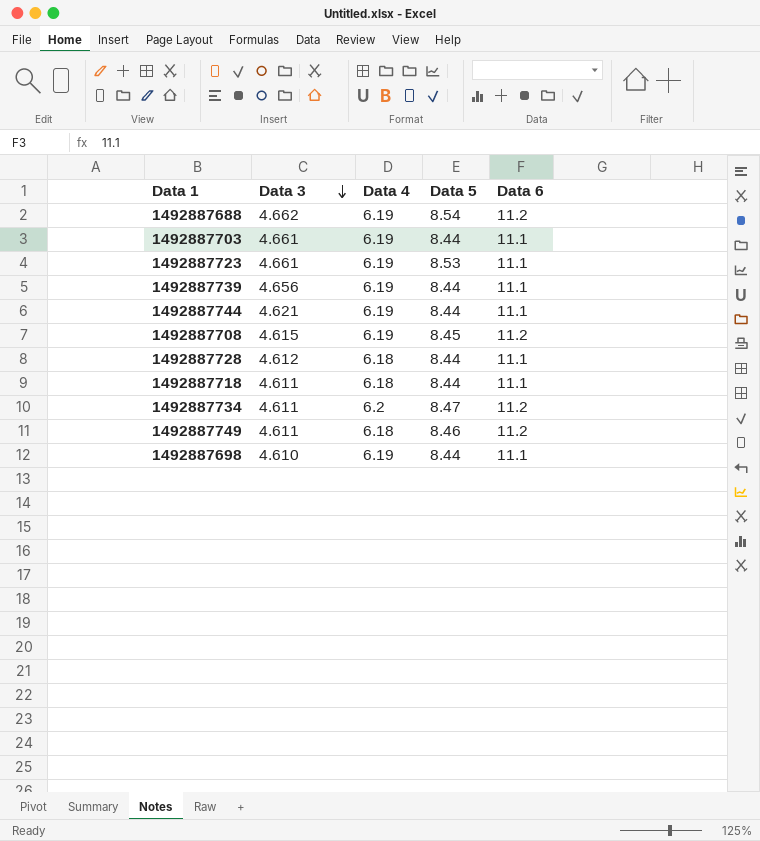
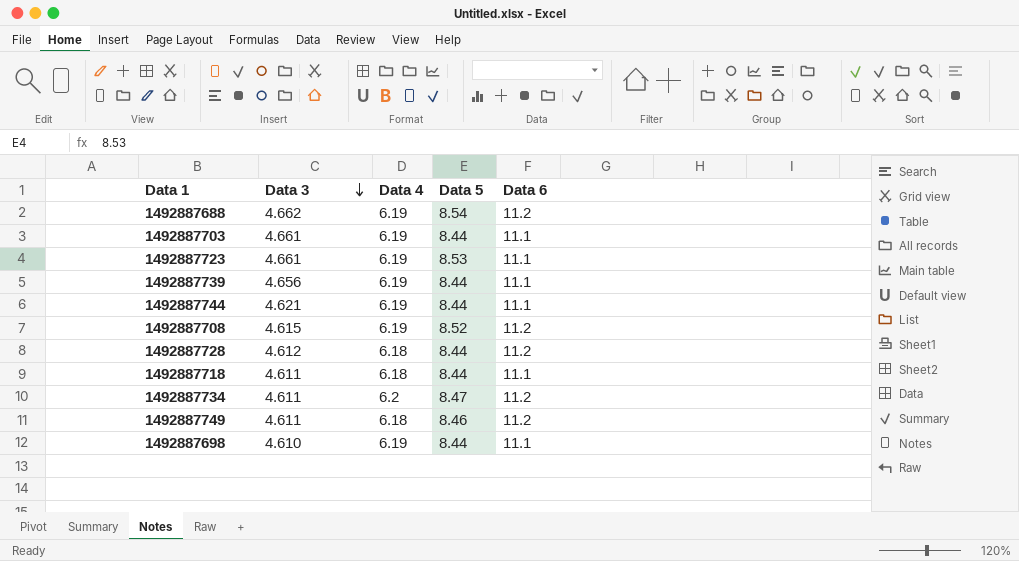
1492887708 | Data 5: 8.45 -> 8.52
1492887728 | Data 6: 11.1 -> 11.2

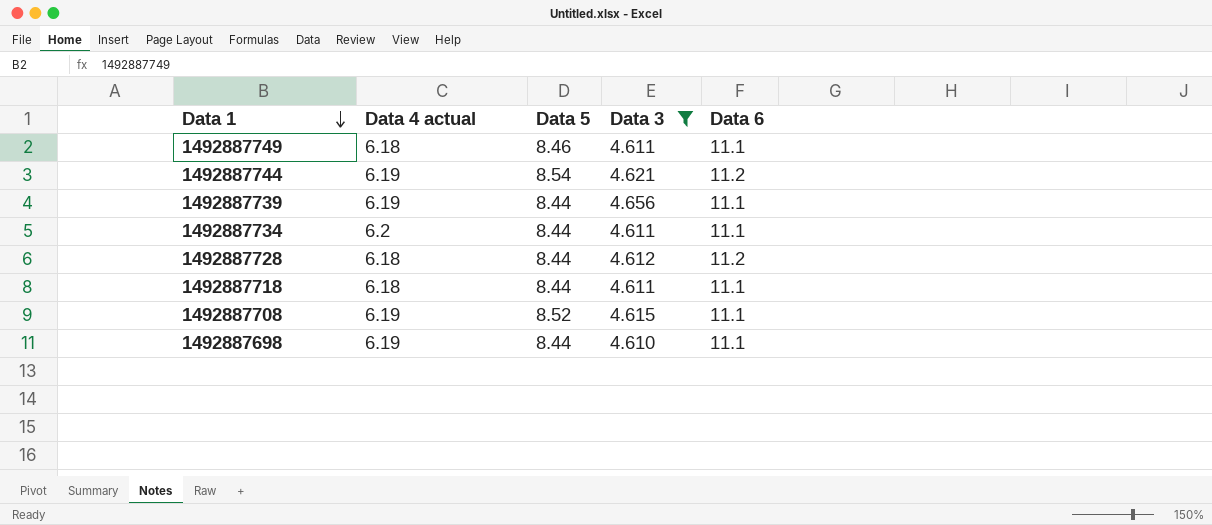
filter: none -> Data 3 <= 4.656
row order: Data 3 descending -> Data 1 descending
column name: Data 4 -> Data 4 actual
column Data 3 | position: 2 -> 4
1492887749 | Data 6: 11.2 -> 11.1
1492887744 | Data 5: 8.44 -> 8.54
1492887744 | Data 6: 11.1 -> 11.2
1492887734 | Data 5: 8.47 -> 8.44
1492887734 | Data 6: 11.2 -> 11.1
1492887708 | Data 6: 11.2 -> 11.1

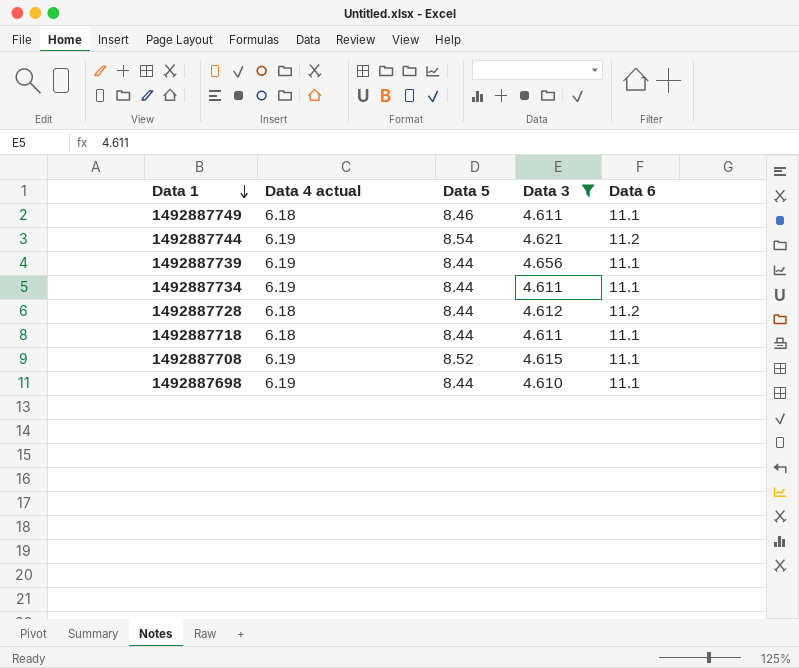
1492887734 | Data 4 actual: 6.2 -> 6.19

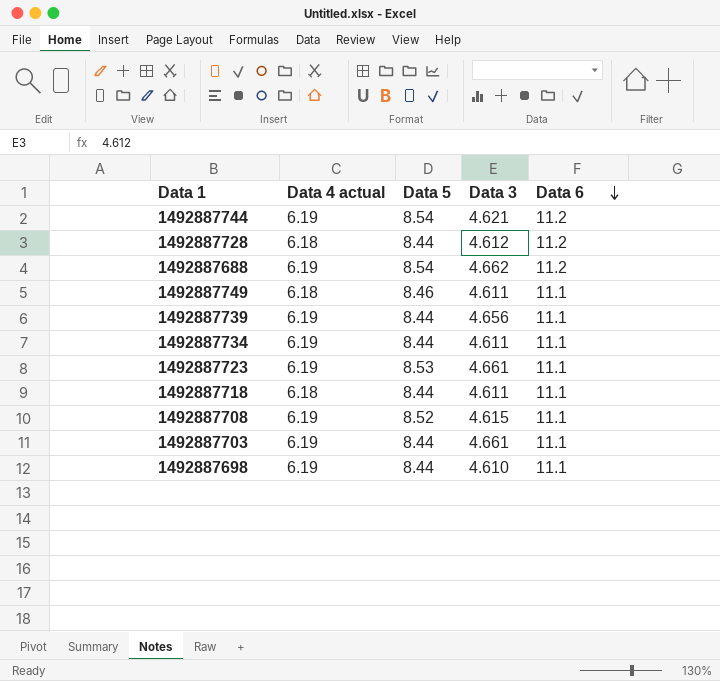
filter: Data 3 <= 4.656 -> none
row order: Data 1 descending -> Data 6 descending

